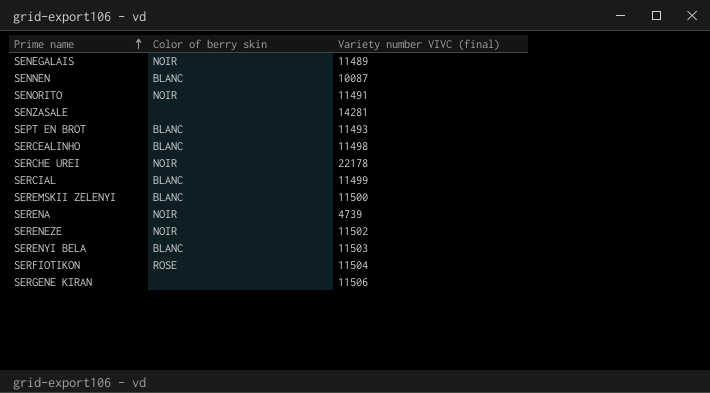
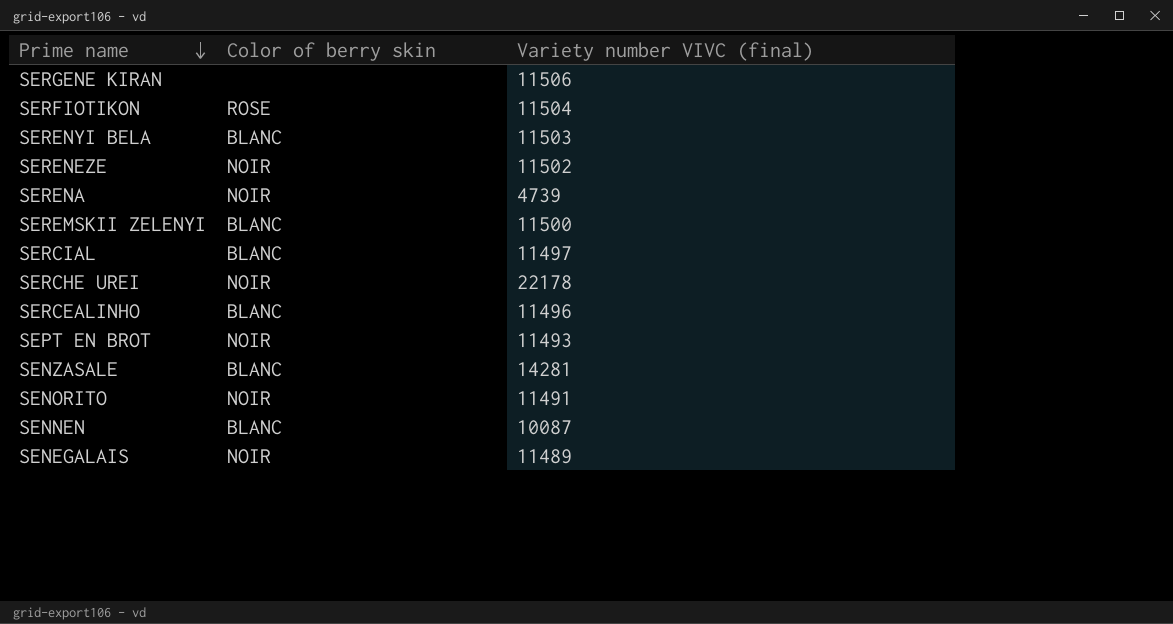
row order: Prime name ascending -> Prime name descending
SERCIAL | Variety number VIVC (final): 11499 -> 11497
SERCEALINHO | Variety number VIVC (final): 11498 -> 11496
SEPT EN BROT | Color of berry skin: BLANC -> NOIR
SENZASALE | Color of berry skin: none -> BLANC

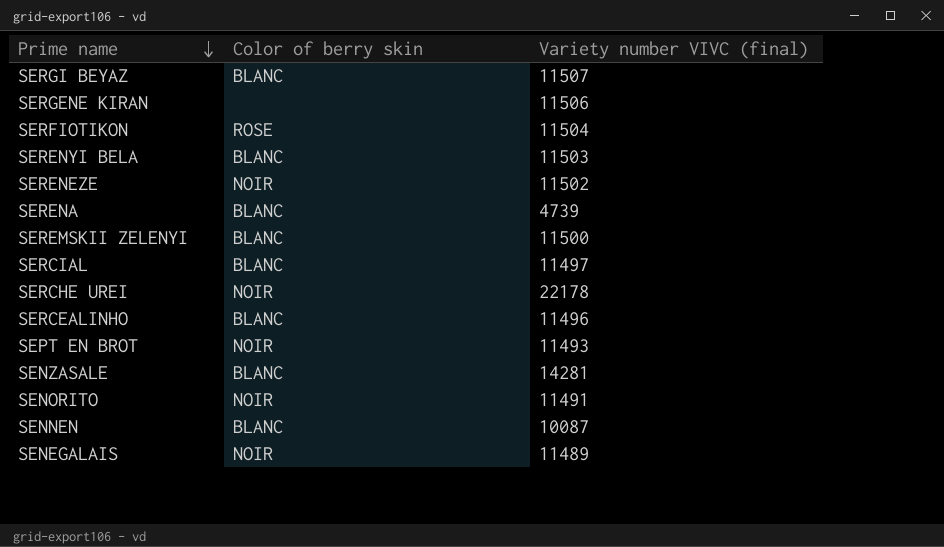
row SERGI BEYAZ: none -> BLANC | 11507
SERENA | Color of berry skin: NOIR -> BLANC

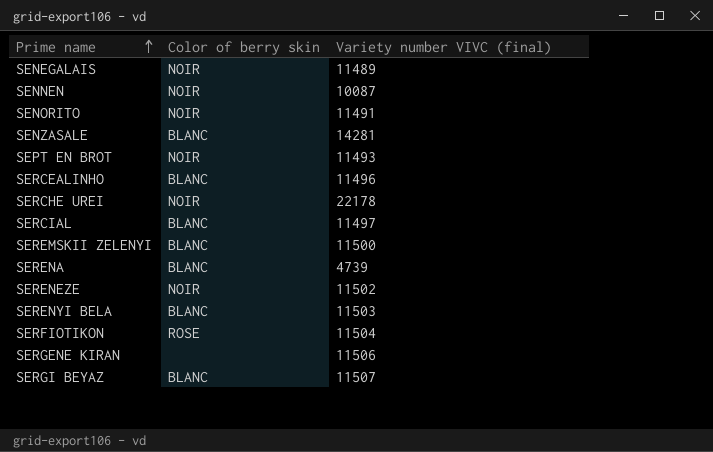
row order: Prime name descending -> Prime name ascending
SENNEN | Color of berry skin: BLANC -> NOIR

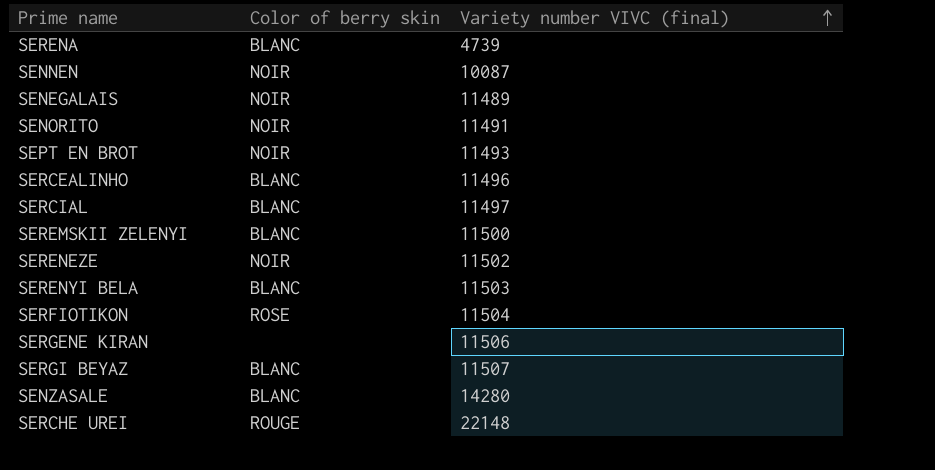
row order: Prime name ascending -> Variety number VIVC (final) ascending
SENZASALE | Variety number VIVC (final): 14281 -> 14280
SERCHE UREI | Color of berry skin: NOIR -> ROUGE
SERCHE UREI | Variety number VIVC (final): 22178 -> 22148

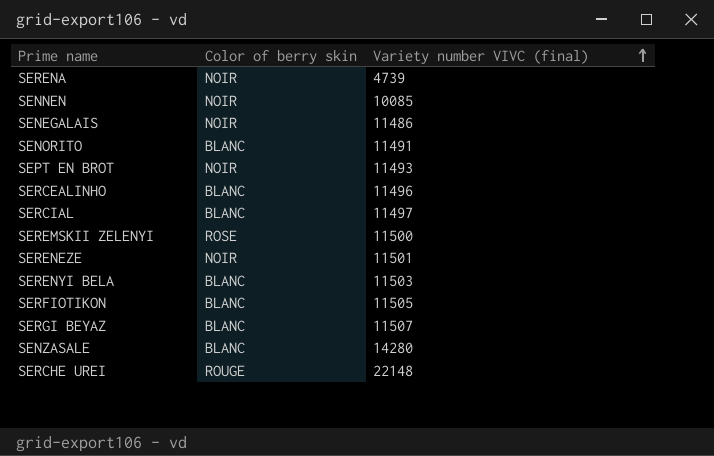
row SERGENE KIRAN: none | 11506 -> none
SERENA | Color of berry skin: BLANC -> NOIR
SENNEN | Variety number VIVC (final): 10087 -> 10085
SENEGALAIS | Variety number VIVC (final): 11489 -> 11486
SENORITO | Color of berry skin: NOIR -> BLANC
SEREMSKII ZELENYI | Color of berry skin: BLANC -> ROSE
SERENEZE | Variety number VIVC (final): 11502 -> 11501
SERFIOTIKON | Color of berry skin: ROSE -> BLANC
SERFIOTIKON | Variety number VIVC (final): 11504 -> 11505

